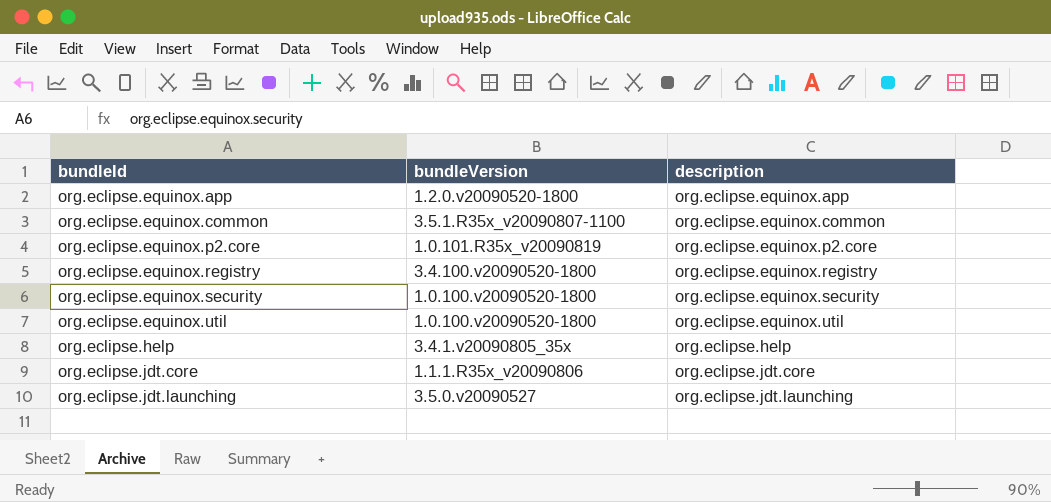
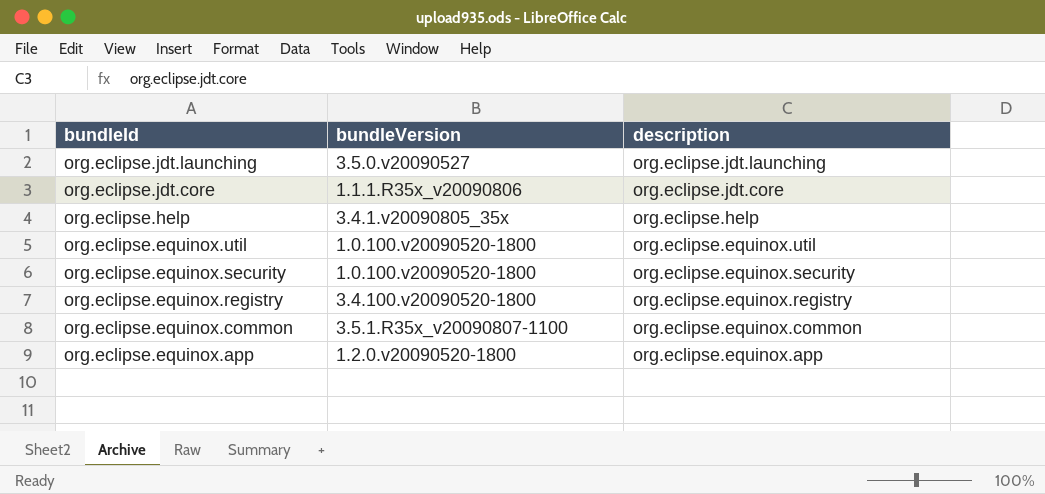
row order: bundleId ascending -> bundleId descending
row org.eclipse.equinox.p2.core: 1.0.101.R35x_v20090819 | org.eclipse.equinox.p2.core -> none

